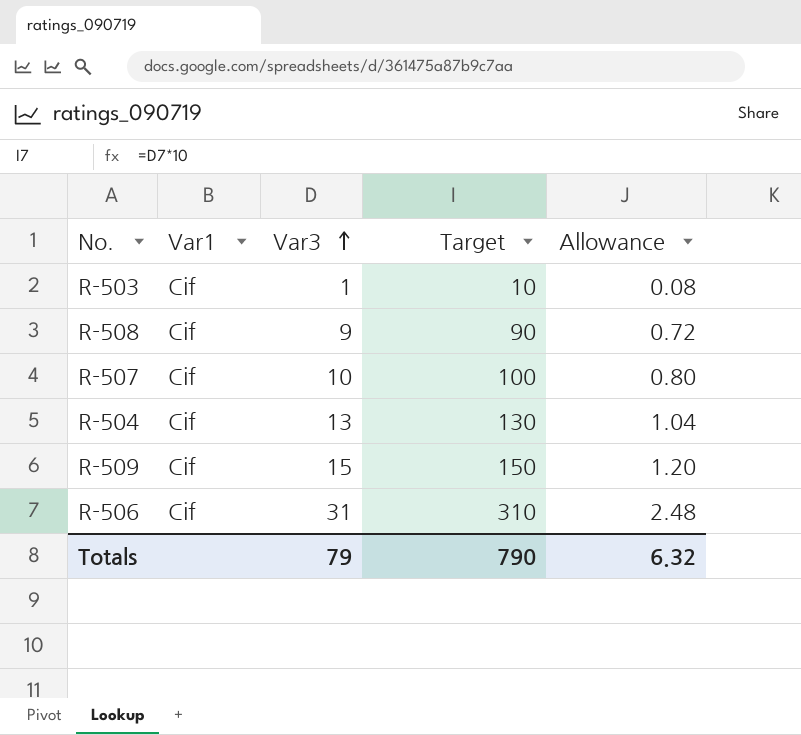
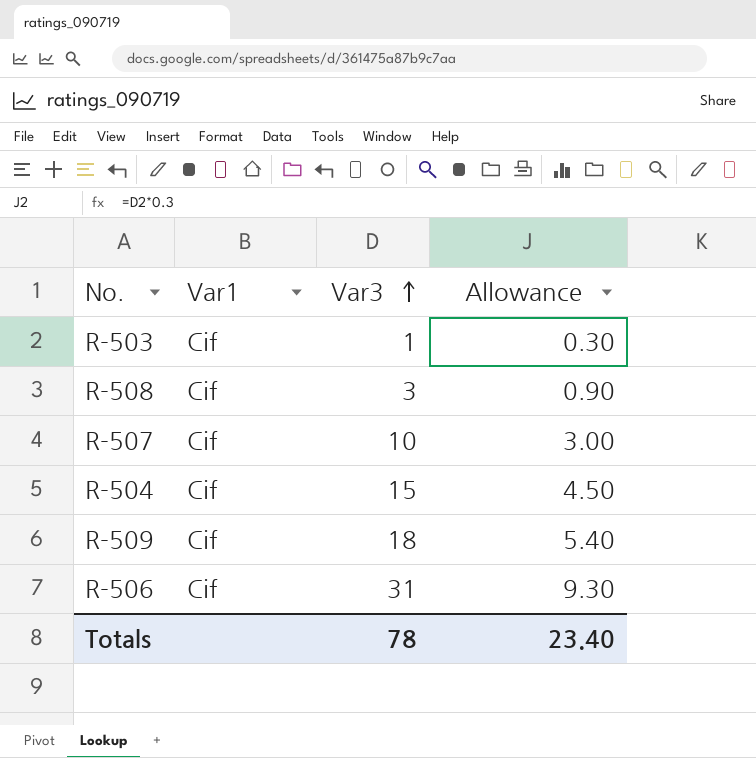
column Target | formula: [Var3] * 10 -> none
column Allowance | formula: [Var3] * 0.08 -> [Var3] * 0.3
R-508 | Var3: 9 -> 3
R-504 | Var3: 13 -> 15
R-509 | Var3: 15 -> 18
Totals | Var3: 79 -> 78
Totals | Allowance: 6.32 -> 23.40

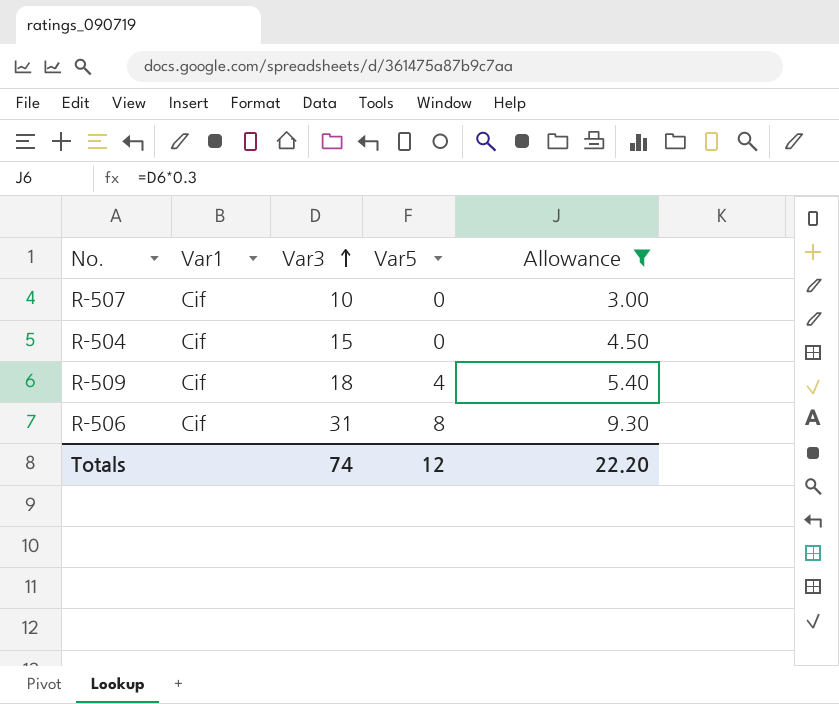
filter: none -> Allowance >= 3.00
column Var5 | position: none -> 4
Totals | Var3: 78 -> 74
Totals | Allowance: 23.40 -> 22.20

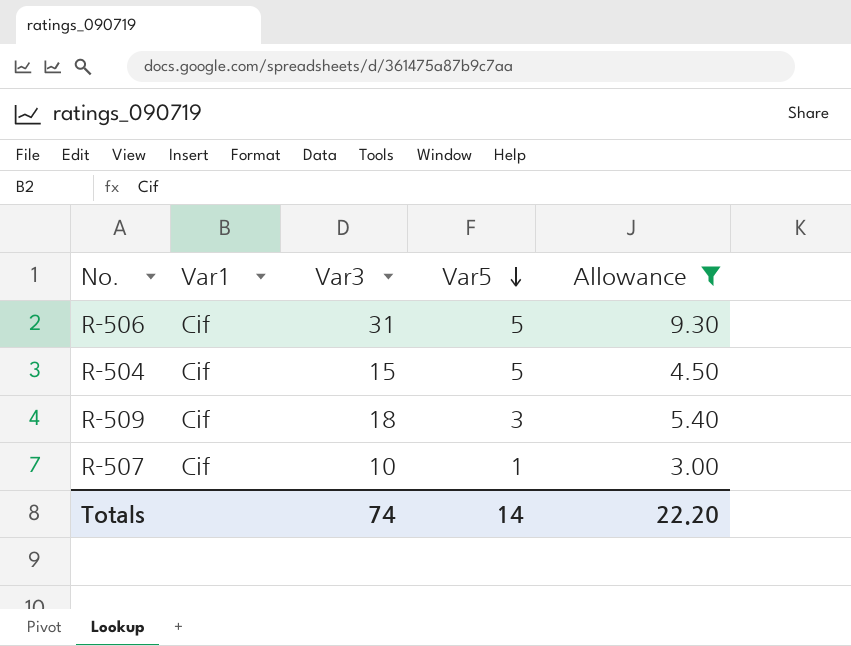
row order: Var3 ascending -> Var5 descending
R-506 | Var5: 8 -> 5
R-504 | Var5: 0 -> 5
R-509 | Var5: 4 -> 3
R-507 | Var5: 0 -> 1
Totals | Var5: 12 -> 14

